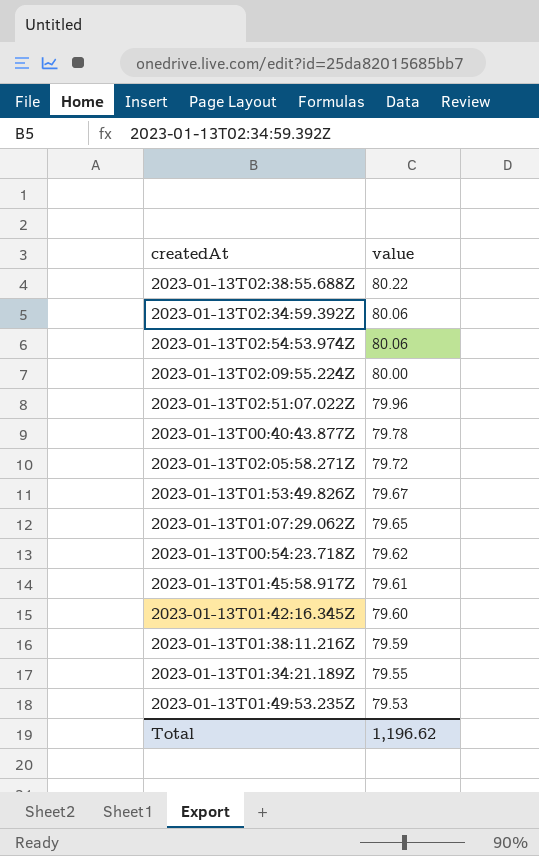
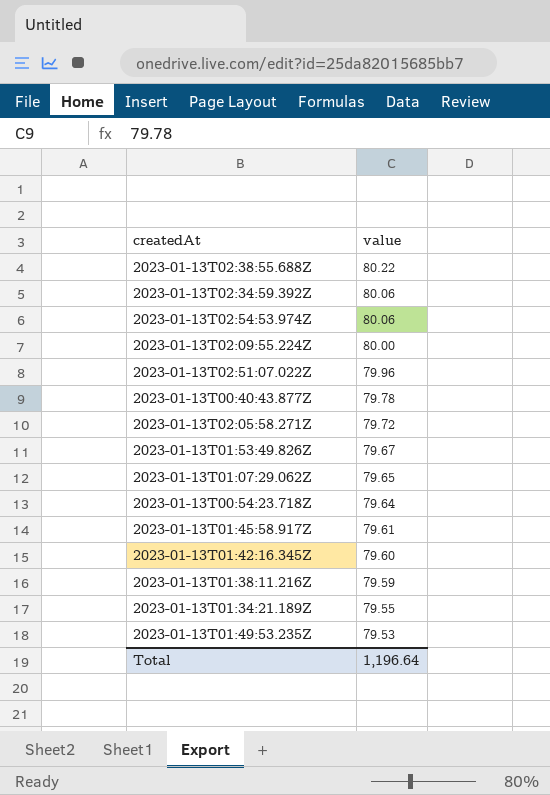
2023-01-13T00:54:23.718Z | value: 79.62 -> 79.64
Total | value: 1,196.62 -> 1,196.64

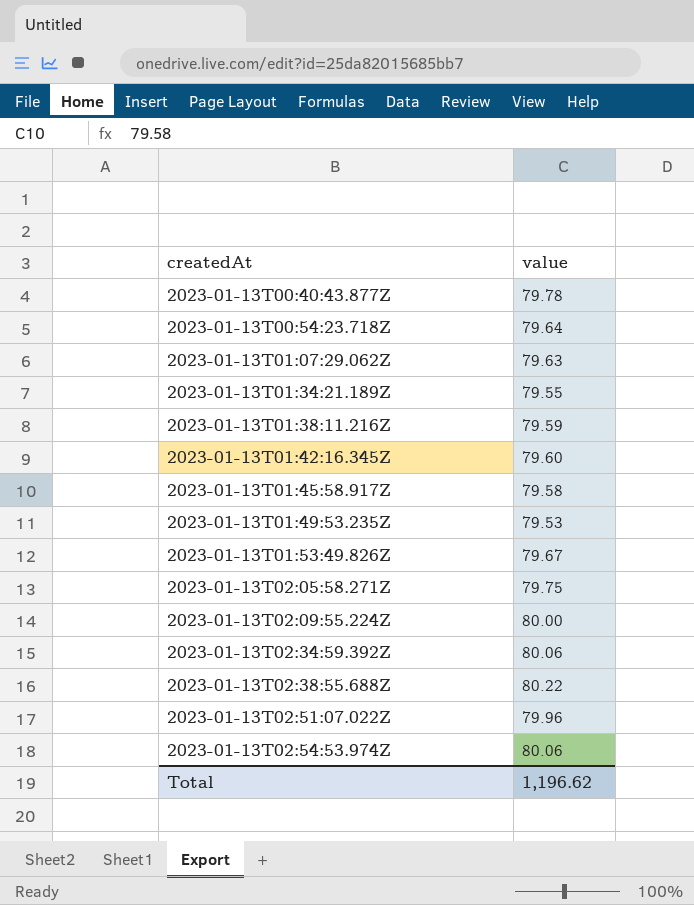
row order: value descending -> createdAt ascending
2023-01-13T01:07:29.062Z | value: 79.65 -> 79.63
2023-01-13T01:45:58.917Z | value: 79.61 -> 79.58
2023-01-13T02:05:58.271Z | value: 79.72 -> 79.75
Total | value: 1,196.64 -> 1,196.62

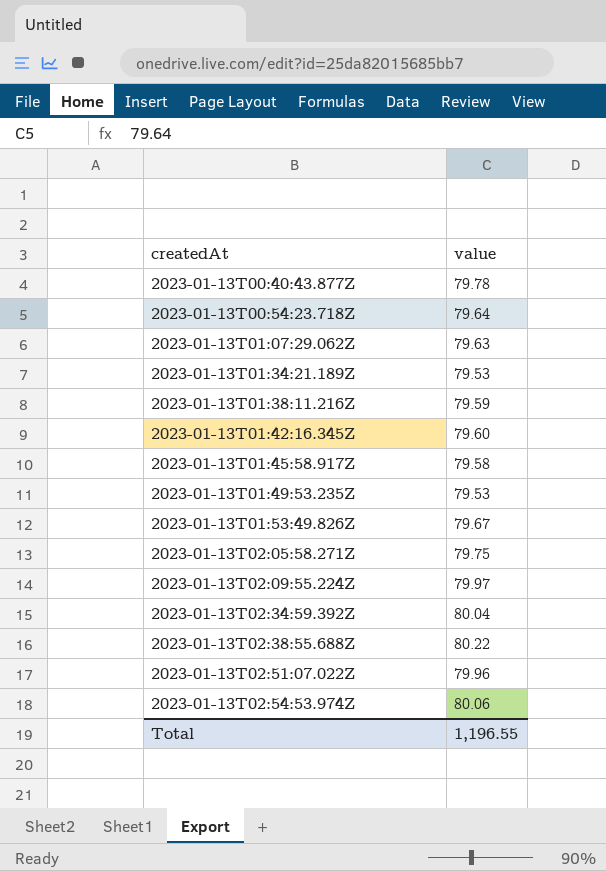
2023-01-13T01:34:21.189Z | value: 79.55 -> 79.53
2023-01-13T02:09:55.224Z | value: 80.00 -> 79.97
2023-01-13T02:34:59.392Z | value: 80.06 -> 80.04
Total | value: 1,196.62 -> 1,196.55

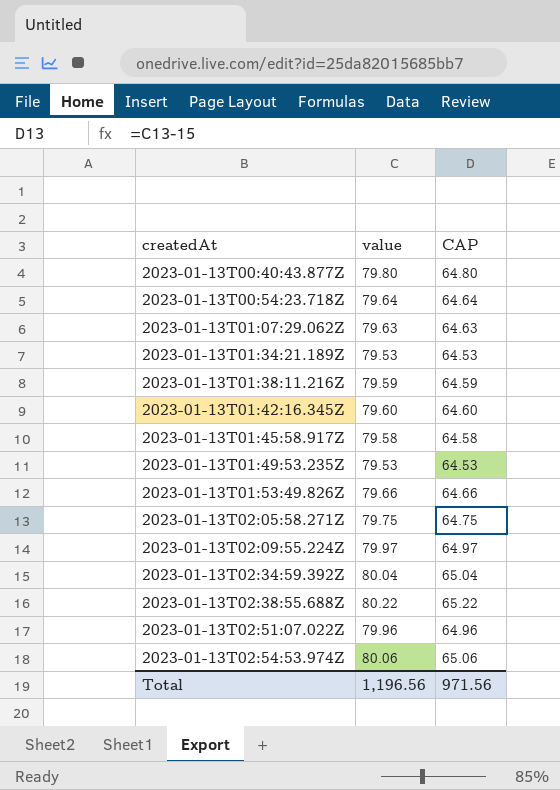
column CAP | formula: none -> [value] - 15
2023-01-13T00:40:43.877Z | value: 79.78 -> 79.80
2023-01-13T01:53:49.826Z | value: 79.67 -> 79.66
Total | value: 1,196.55 -> 1,196.56

